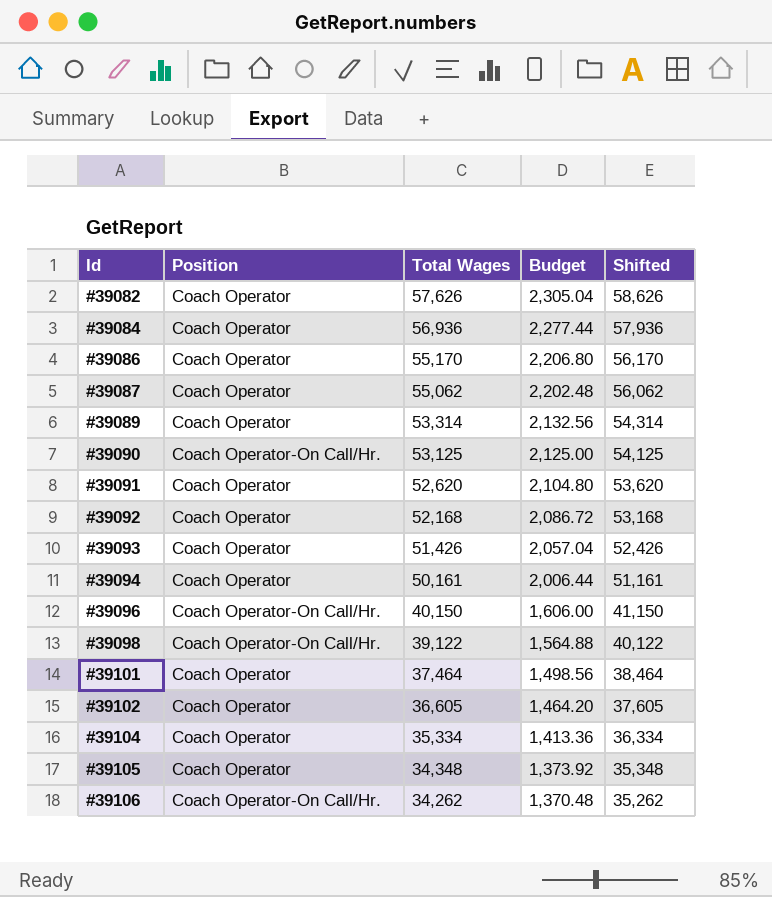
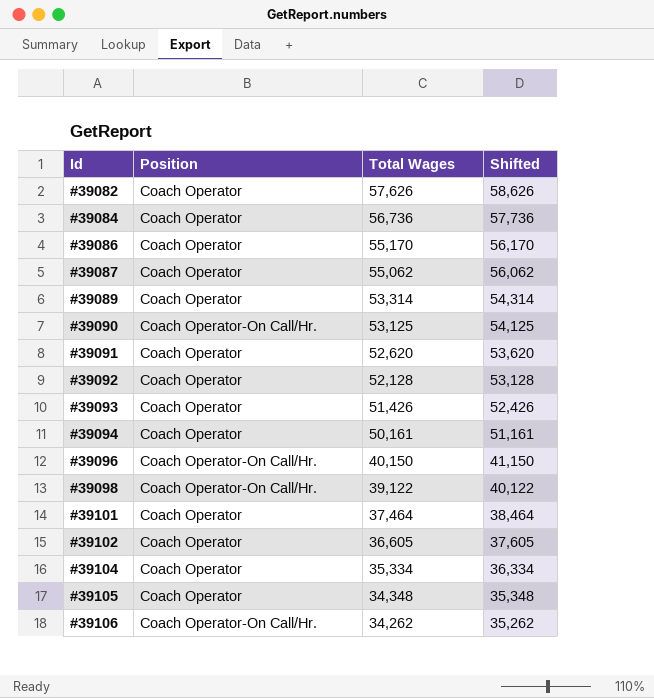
column Budget | formula: [Total Wages] * 0.04 -> none
#39084 | Total Wages: 56,936 -> 56,736
#39084 | Shifted: 57,936 -> 57,736
#39092 | Total Wages: 52,168 -> 52,128
#39092 | Shifted: 53,168 -> 53,128

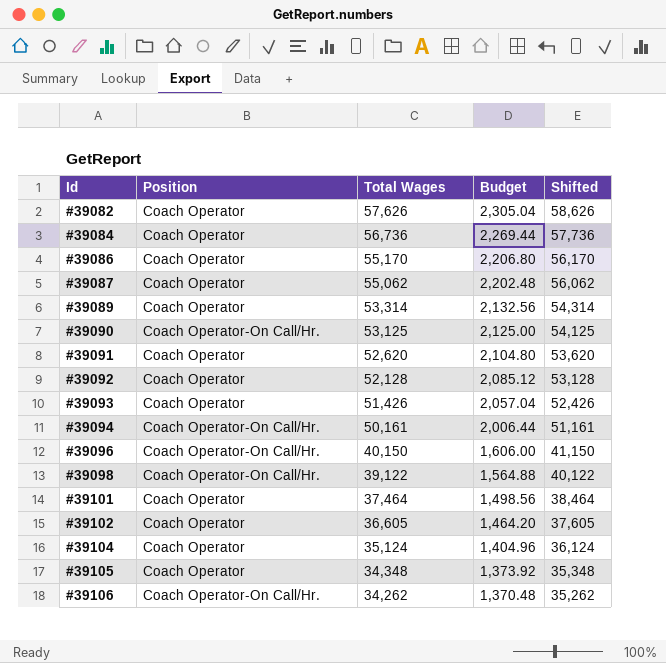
column Budget | formula: none -> [Total Wages] * 0.04
#39094 | Position: Coach Operator -> Coach Operator-On Call/Hr.
#39104 | Total Wages: 35,334 -> 35,124
#39104 | Shifted: 36,334 -> 36,124

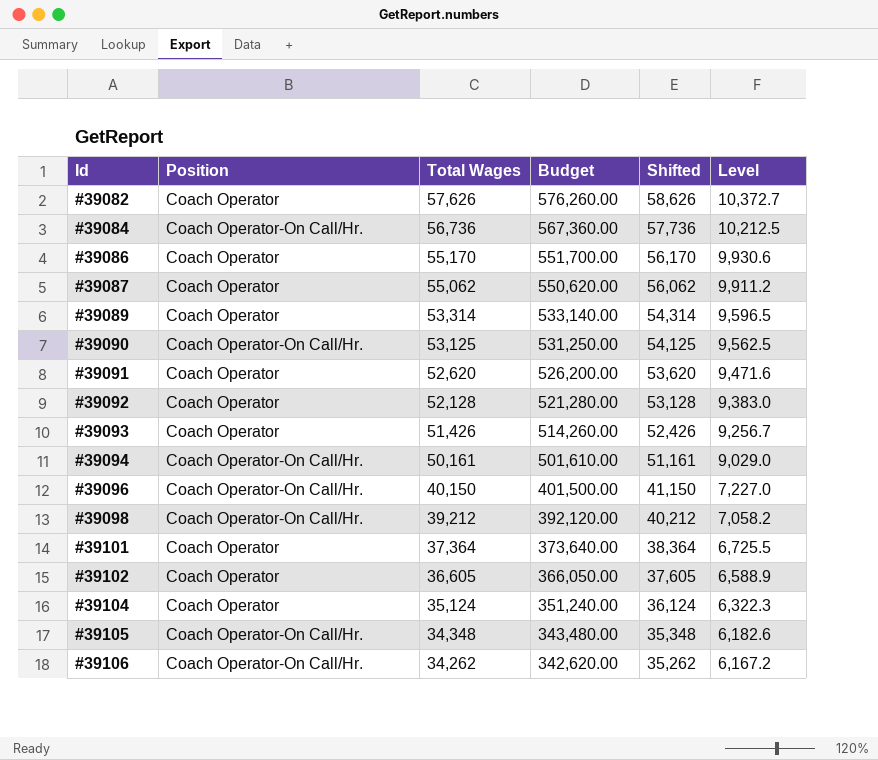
column Budget | formula: [Total Wages] * 0.04 -> [Total Wages] * 10
column Level | formula: none -> [Total Wages] * 0.18
#39084 | Position: Coach Operator -> Coach Operator-On Call/Hr.
#39098 | Total Wages: 39,122 -> 39,212
#39098 | Shifted: 40,122 -> 40,212
#39101 | Total Wages: 37,464 -> 37,364
#39101 | Shifted: 38,464 -> 38,364
#39105 | Position: Coach Operator -> Coach Operator-On Call/Hr.

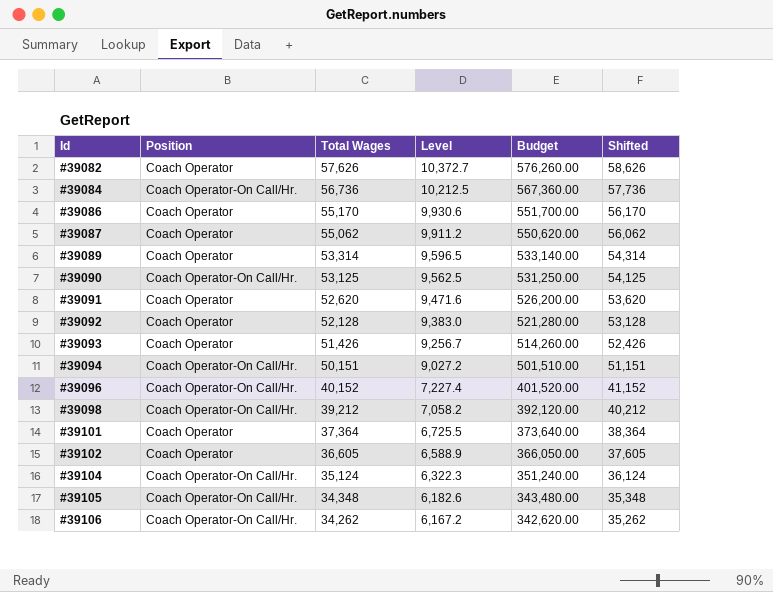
column Level | position: 6 -> 4
#39094 | Total Wages: 50,161 -> 50,151
#39094 | Level: 9,029.0 -> 9,027.2
#39094 | Budget: 501,610.00 -> 501,510.00
#39094 | Shifted: 51,161 -> 51,151
#39096 | Total Wages: 40,150 -> 40,152
#39096 | Level: 7,227.0 -> 7,227.4
#39096 | Budget: 401,500.00 -> 401,520.00
#39096 | Shifted: 41,150 -> 41,152
#39104 | Position: Coach Operator -> Coach Operator-On Call/Hr.

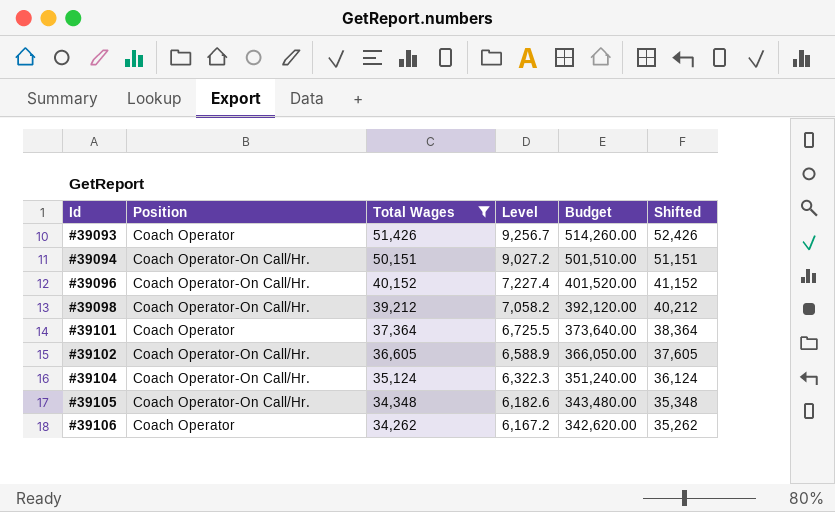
filter: none -> Total Wages <= 51,426
#39102 | Position: Coach Operator -> Coach Operator-On Call/Hr.
#39106 | Position: Coach Operator-On Call/Hr. -> Coach Operator

